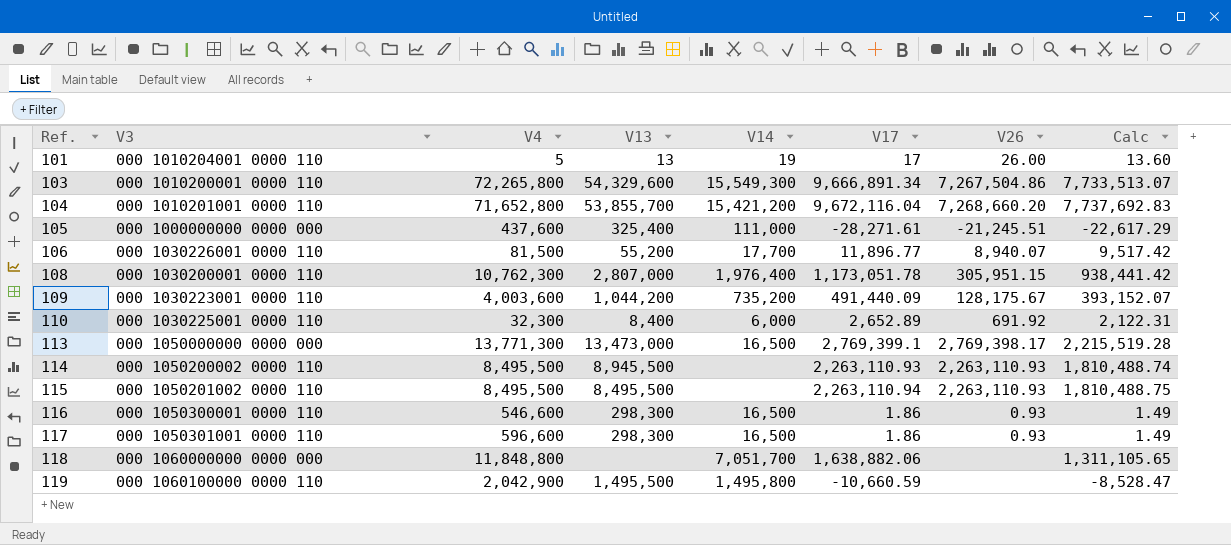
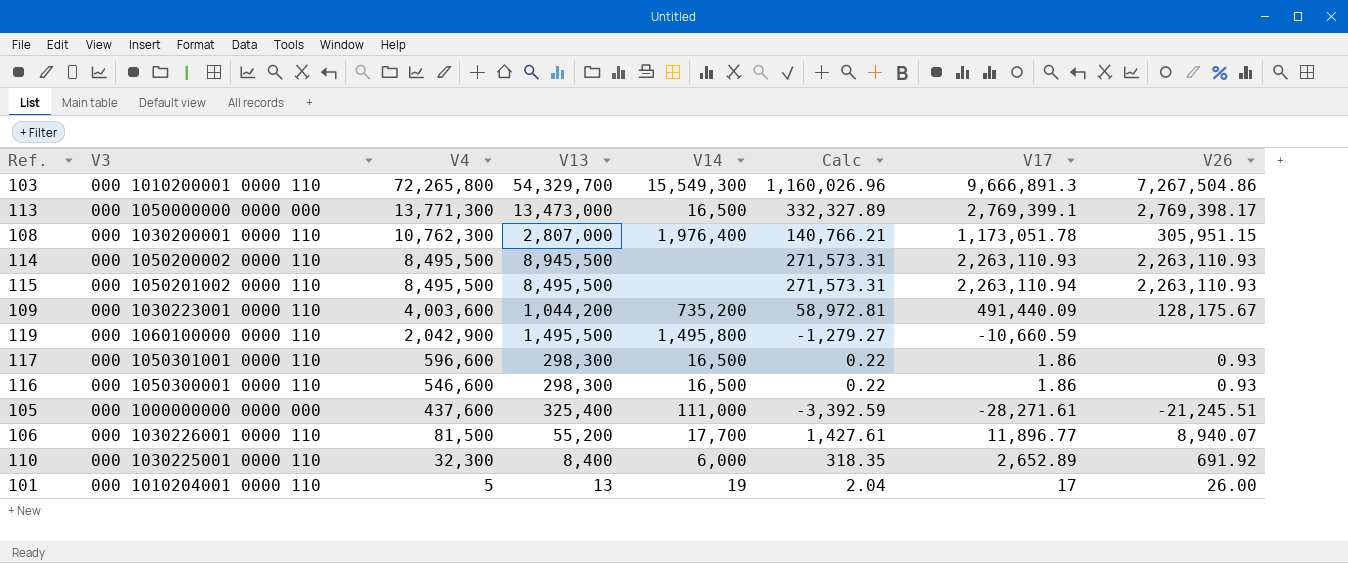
row order: Ref. ascending -> V4 descending
column Calc | formula: [V17] * 0.8 -> [V17] * 0.12
column Calc | position: 8 -> 6
row 104: 000 1010201001 0000 110 | 71,652,800 | 53,855,700 | 15,421,200 | 9,672,116.04 | 7,268,660.20 | 7,737,692.83 -> none
row 118: 000 1060000000 0000 000 | 11,848,800 | none | 7,051,700 | 1,638,882.06 | none | 1,311,105.65 -> none
103 | V13: 54,329,600 -> 54,329,700
103 | V17: 9,666,891.34 -> 9,666,891.3

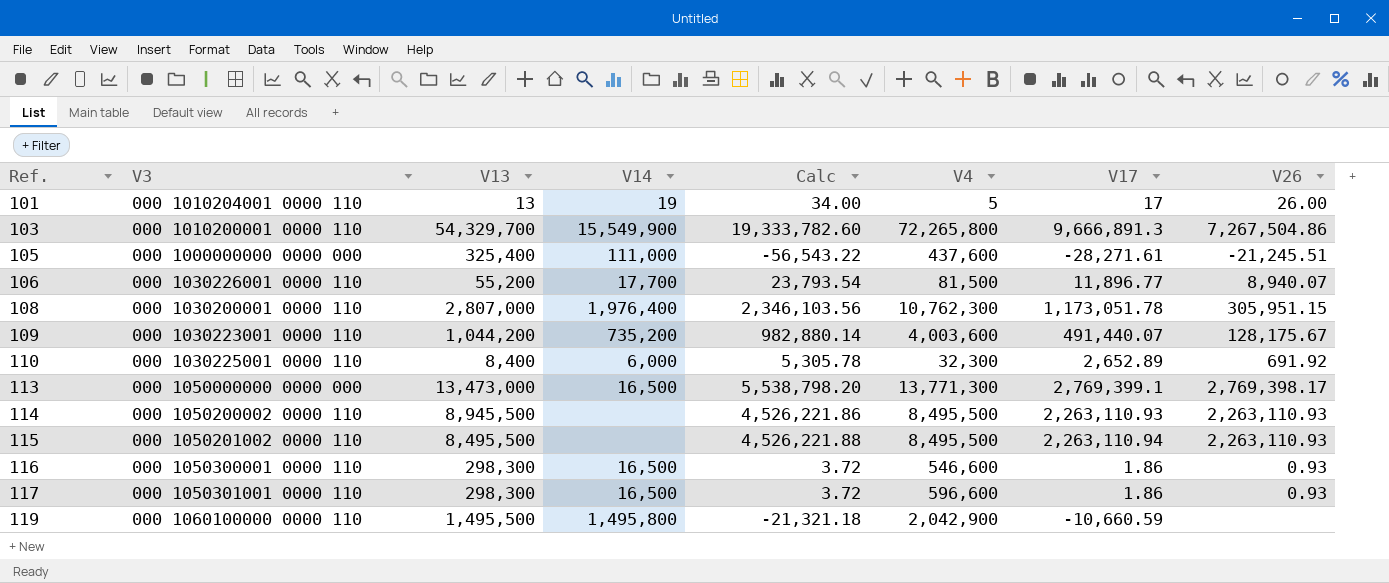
row order: V4 descending -> Ref. ascending
column Calc | formula: [V17] * 0.12 -> [V17] * 2
column V4 | position: 3 -> 6
103 | V14: 15,549,300 -> 15,549,900
109 | V17: 491,440.09 -> 491,440.07

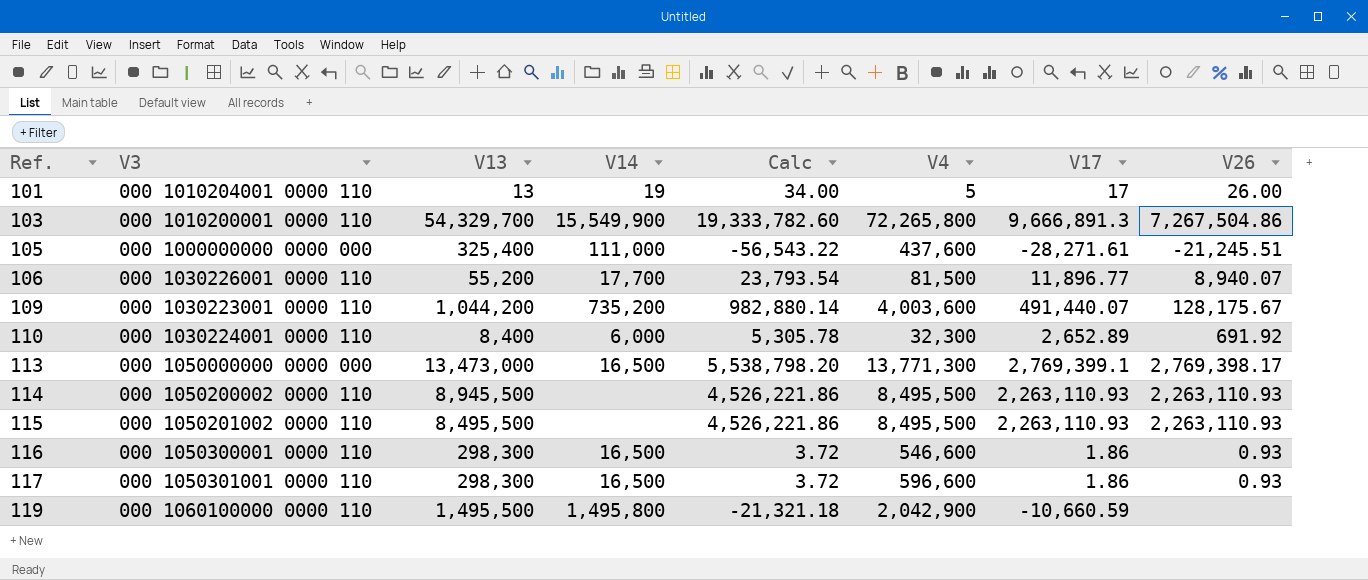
row 108: 000 1030200001 0000 110 | 2,807,000 | 1,976,400 | 2,346,103.56 | 10,762,300 | 1,173,051.78 | 305,951.15 -> none
110 | V3: 000 1030225001 0000 110 -> 000 1030224001 0000 110
115 | Calc: 4,526,221.88 -> 4,526,221.86
115 | V17: 2,263,110.94 -> 2,263,110.93

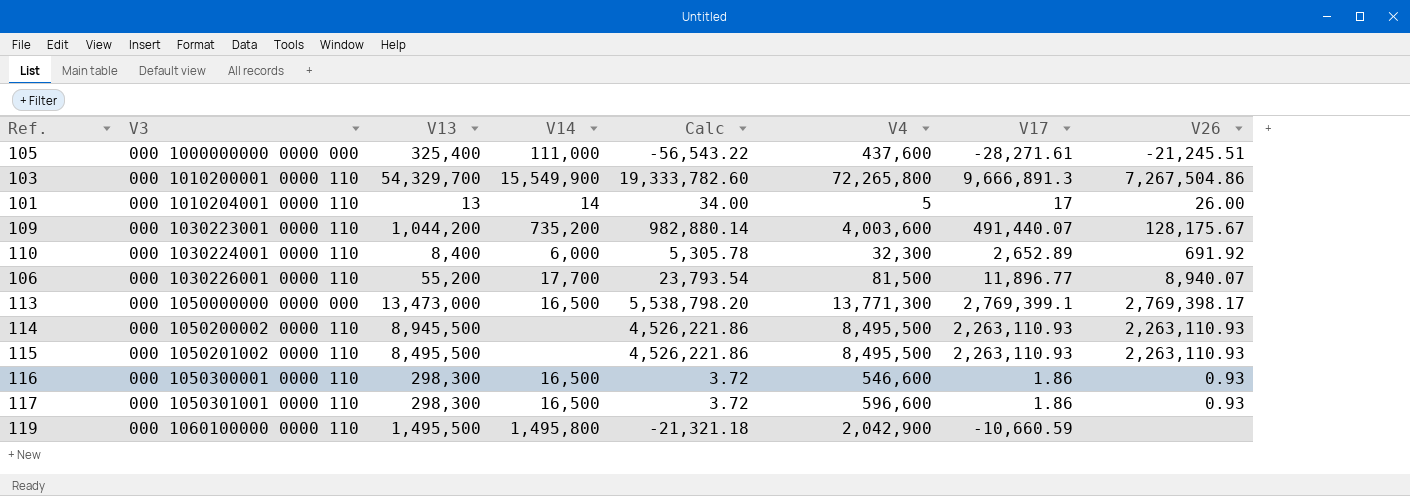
row order: Ref. ascending -> V3 ascending
101 | V14: 19 -> 14

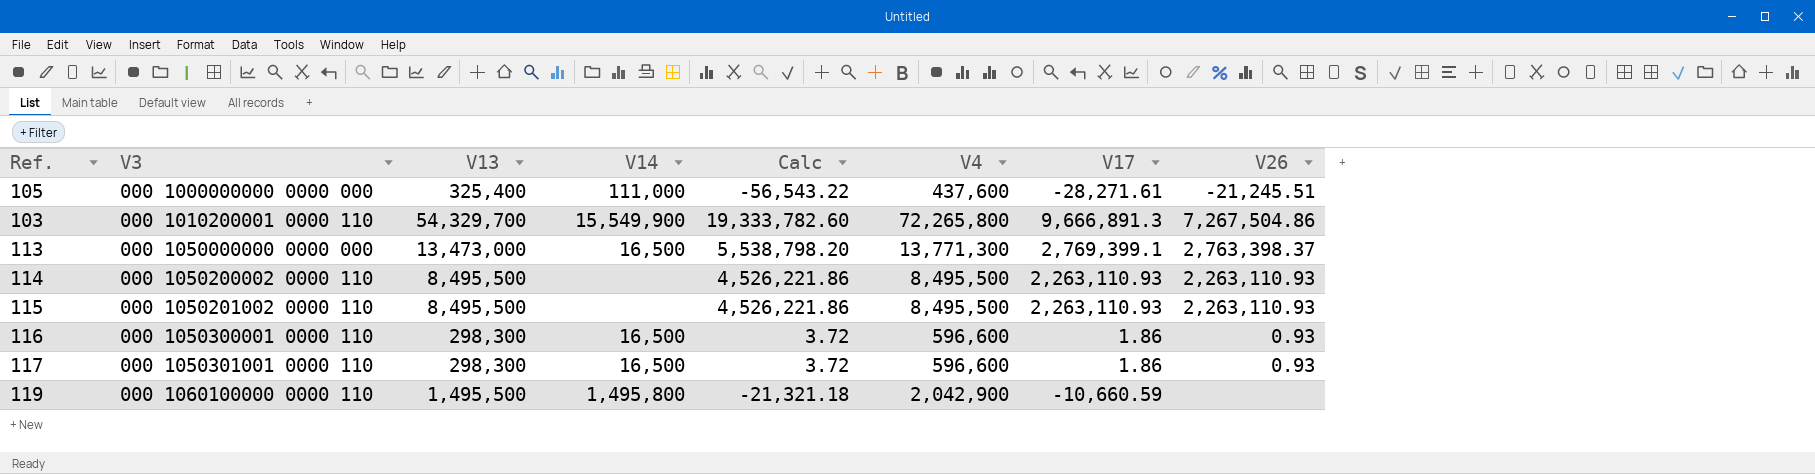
row 101: 000 1010204001 0000 110 | 13 | 14 | 34.00 | 5 | 17 | 26.00 -> none
row 109: 000 1030223001 0000 110 | 1,044,200 | 735,200 | 982,880.14 | 4,003,600 | 491,440.07 | 128,175.67 -> none
row 110: 000 1030224001 0000 110 | 8,400 | 6,000 | 5,305.78 | 32,300 | 2,652.89 | 691.92 -> none
row 106: 000 1030226001 0000 110 | 55,200 | 17,700 | 23,793.54 | 81,500 | 11,896.77 | 8,940.07 -> none
113 | V26: 2,769,398.17 -> 2,763,398.37
114 | V13: 8,945,500 -> 8,495,500
116 | V4: 546,600 -> 596,600

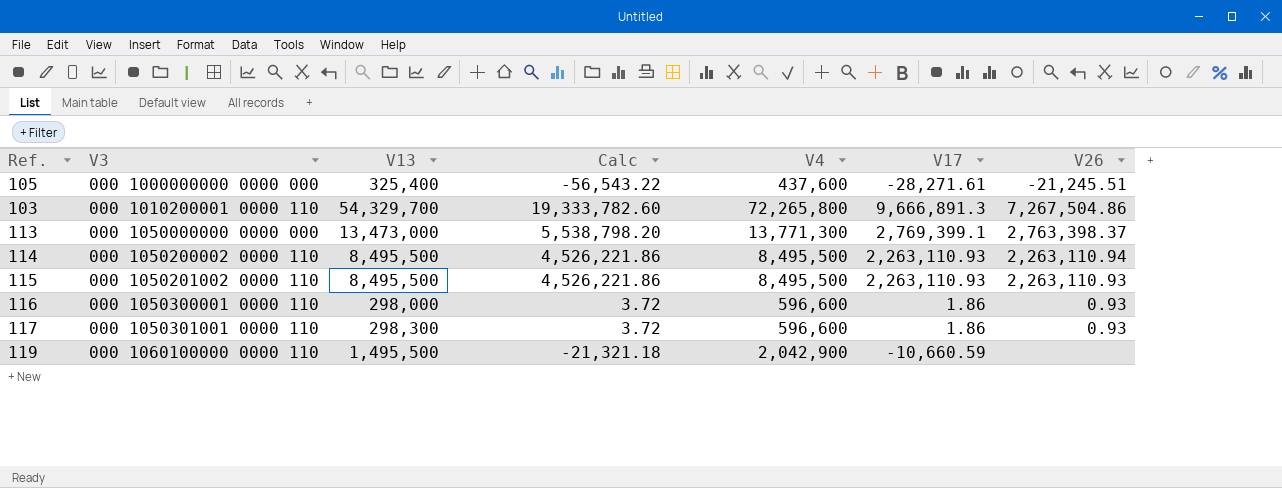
column V14 | position: 4 -> none
114 | V26: 2,263,110.93 -> 2,263,110.94
116 | V13: 298,300 -> 298,000

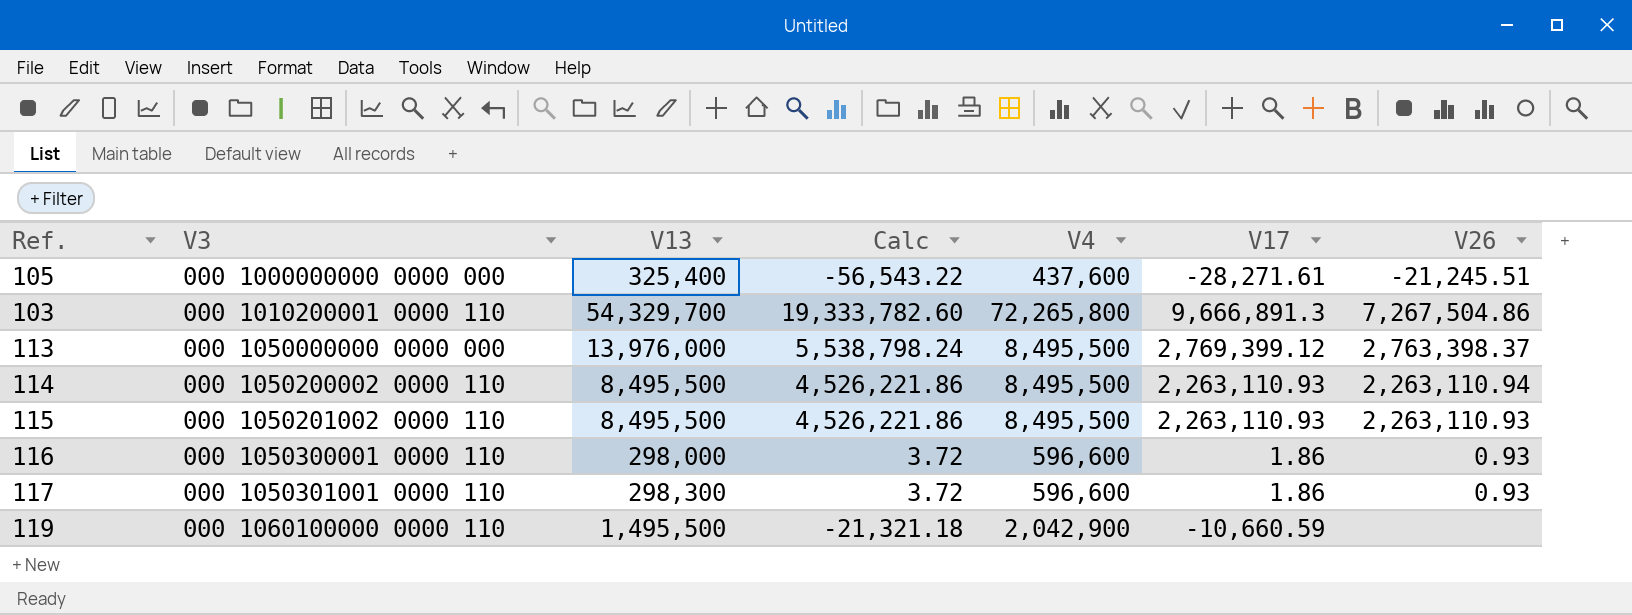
113 | V13: 13,473,000 -> 13,976,000
113 | Calc: 5,538,798.20 -> 5,538,798.24
113 | V4: 13,771,300 -> 8,495,500
113 | V17: 2,769,399.1 -> 2,769,399.12

